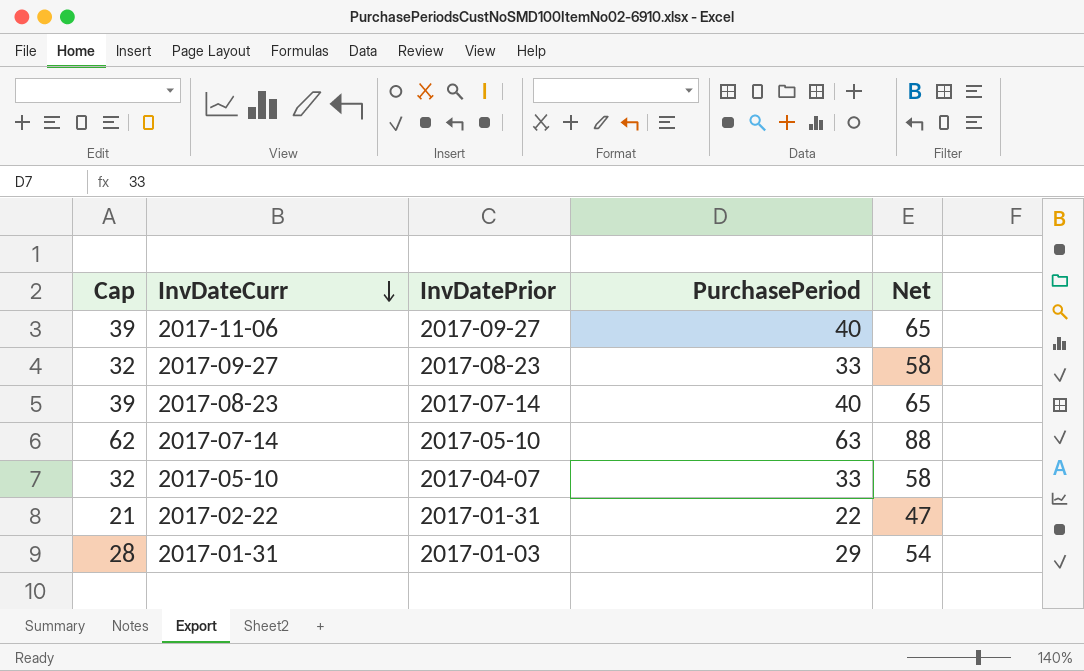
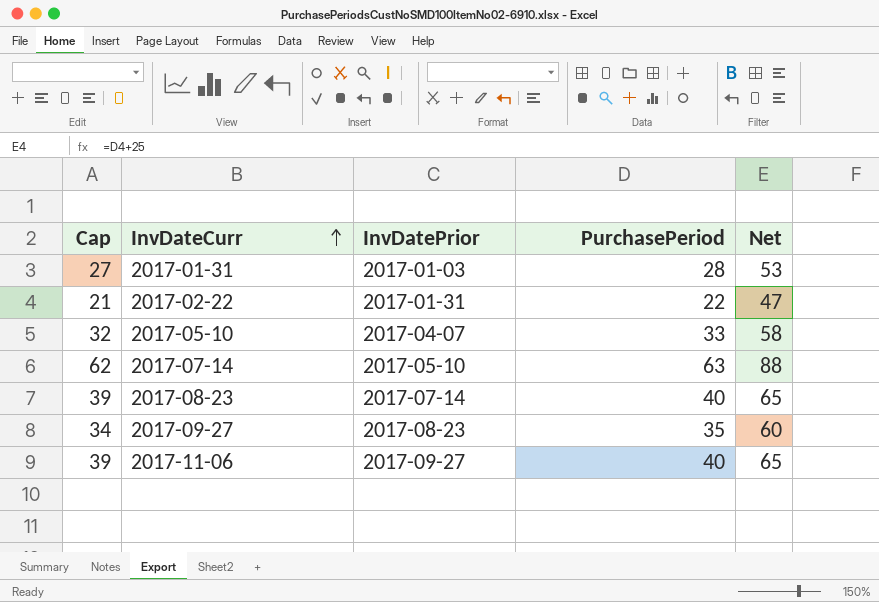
row order: InvDateCurr descending -> InvDateCurr ascending
2017-01-31 | Cap: 28 -> 27
2017-01-31 | PurchasePeriod: 29 -> 28
2017-01-31 | Net: 54 -> 53
2017-09-27 | Cap: 32 -> 34
2017-09-27 | PurchasePeriod: 33 -> 35
2017-09-27 | Net: 58 -> 60

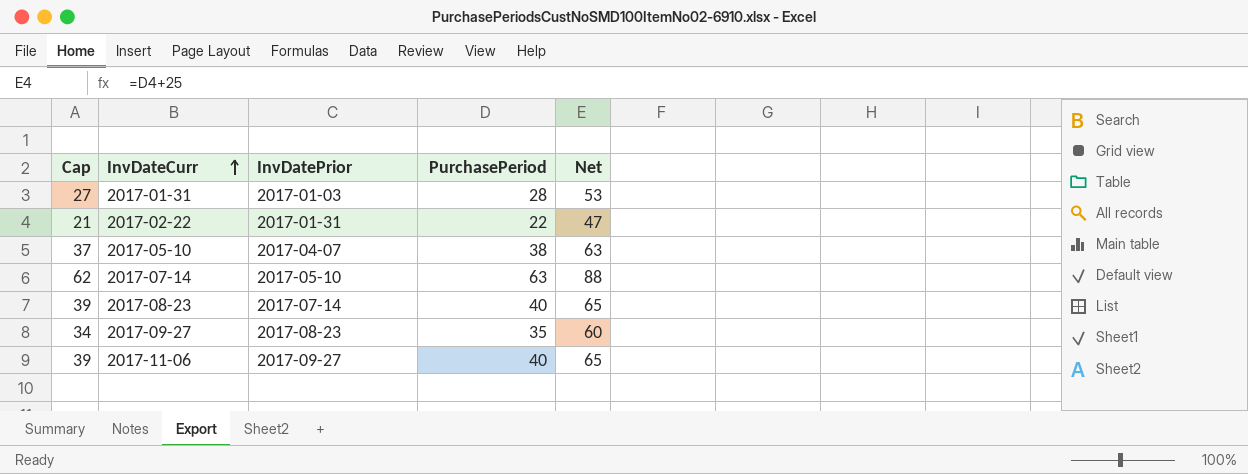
2017-05-10 | Cap: 32 -> 37
2017-05-10 | PurchasePeriod: 33 -> 38
2017-05-10 | Net: 58 -> 63

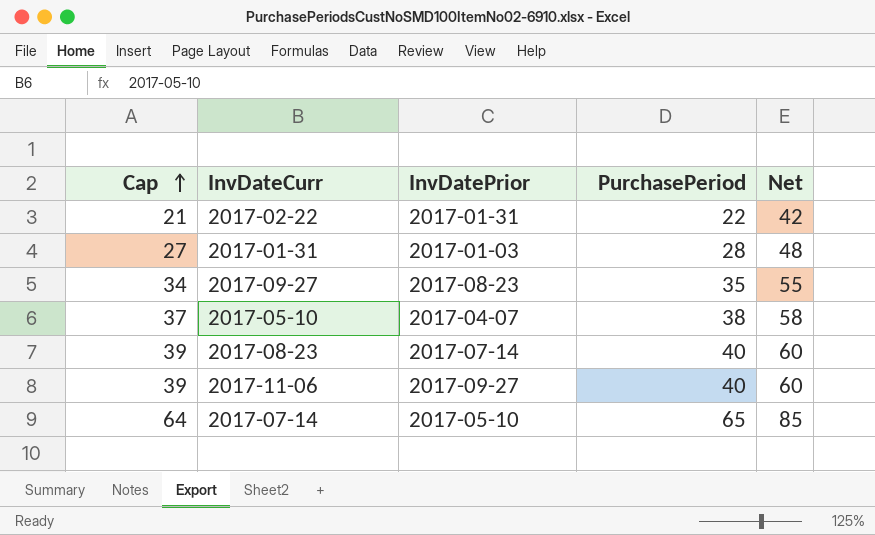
row order: InvDateCurr ascending -> Cap ascending
column Net | formula: [PurchasePeriod] + 25 -> [PurchasePeriod] + 20
2017-07-14 | Cap: 62 -> 64
2017-07-14 | PurchasePeriod: 63 -> 65

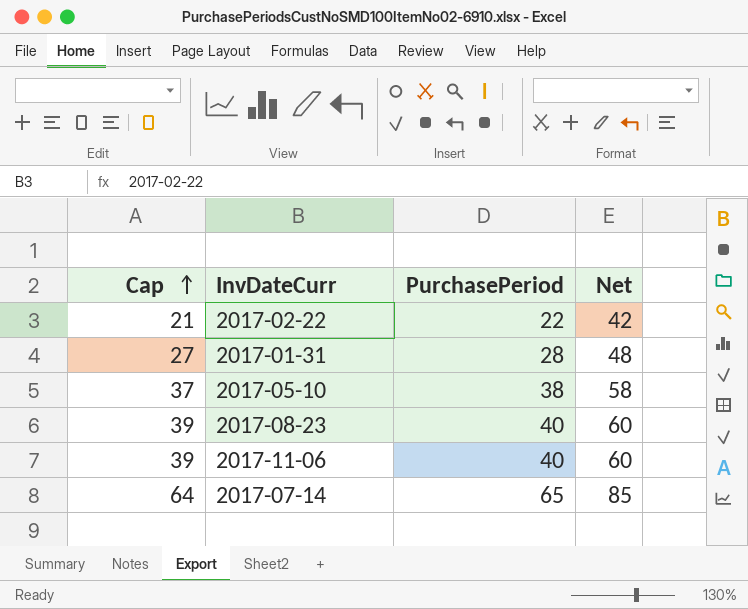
column InvDatePrior | position: 3 -> none
row 2017-09-27: 34 | 2017-08-23 | 35 | 55 -> none

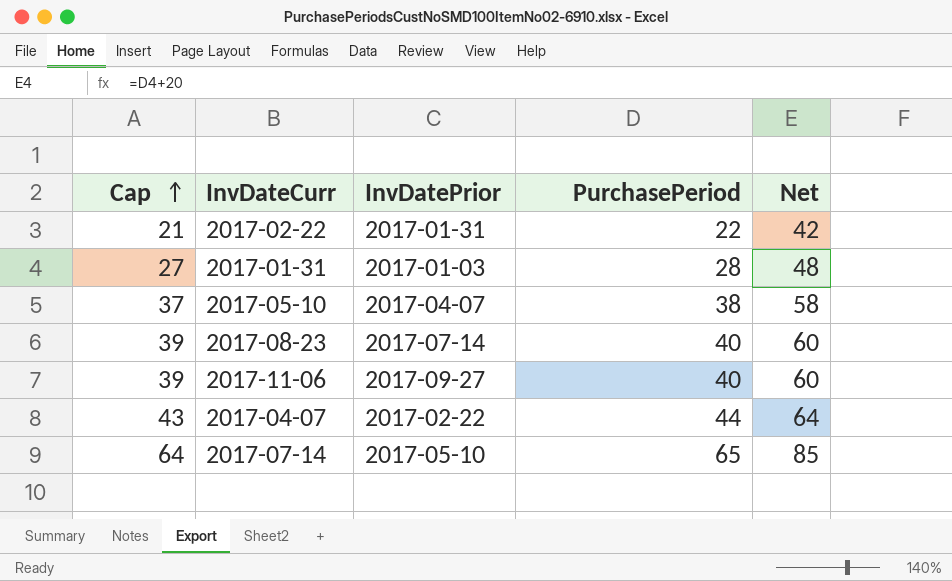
column InvDatePrior | position: none -> 3
row 2017-04-07: none -> 43 | 2017-02-22 | 44 | 64

